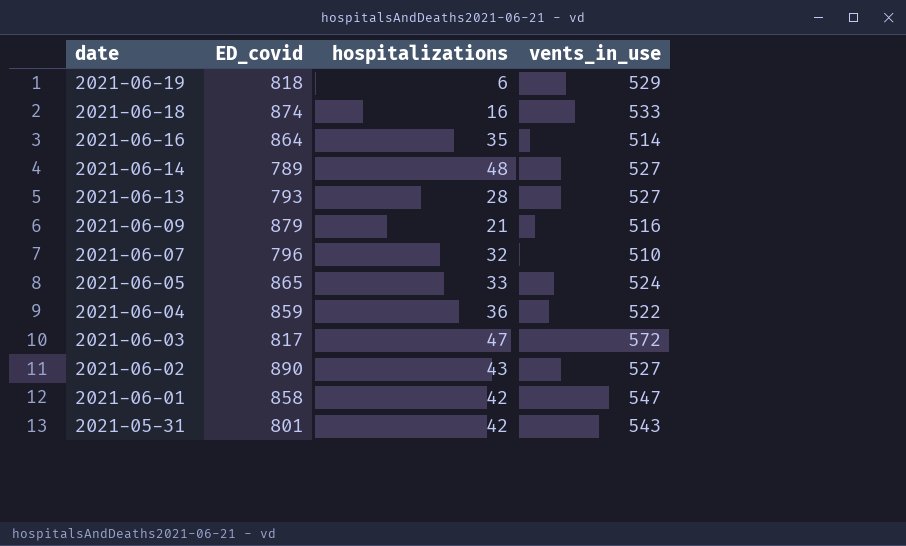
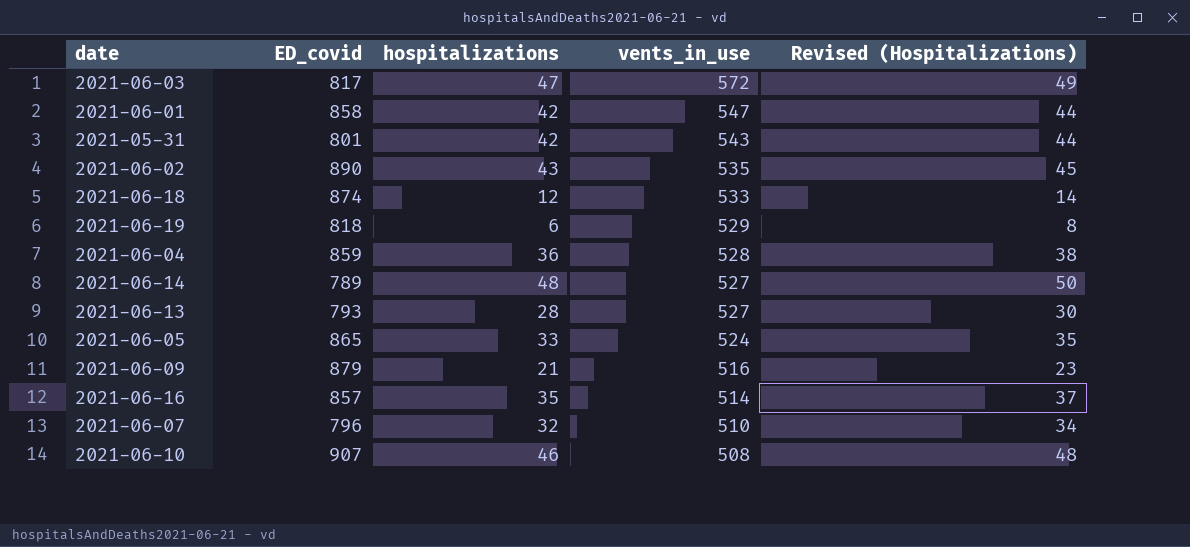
row order: date descending -> vents_in_use descending
column Revised (Hospitalizations) | formula: none -> [hospitalizations] + 2
2021-06-02 | vents_in_use: 527 -> 535
2021-06-18 | hospitalizations: 16 -> 12
2021-06-04 | vents_in_use: 522 -> 528
2021-06-16 | ED_covid: 864 -> 857
row 2021-06-10: none -> 907 | 46 | 508 | 48

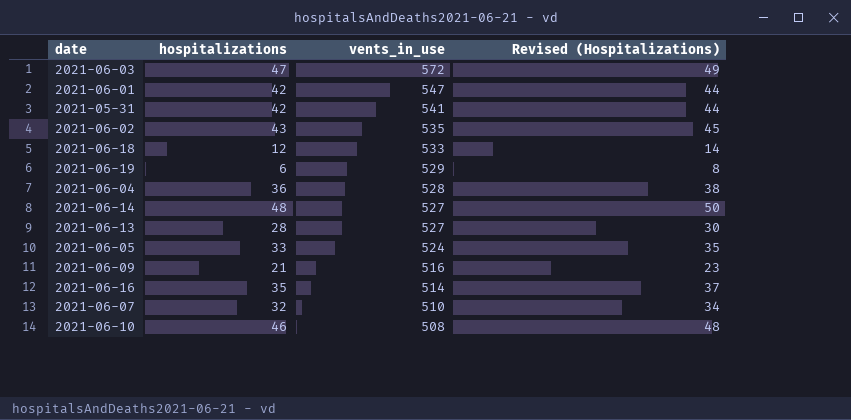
column ED_covid | position: 2 -> none
2021-05-31 | vents_in_use: 543 -> 541

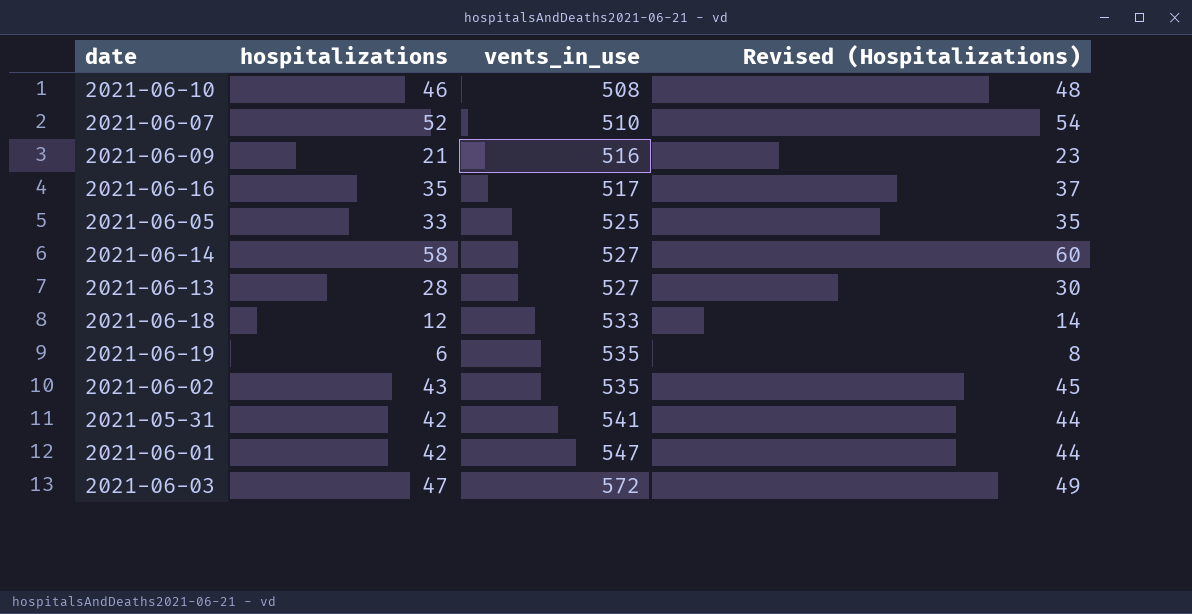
row order: vents_in_use descending -> vents_in_use ascending
row 2021-06-04: 36 | 528 | 38 -> none
2021-06-07 | hospitalizations: 32 -> 52
2021-06-07 | Revised (Hospitalizations): 34 -> 54
2021-06-16 | vents_in_use: 514 -> 517
2021-06-05 | vents_in_use: 524 -> 525
2021-06-14 | hospitalizations: 48 -> 58
2021-06-14 | Revised (Hospitalizations): 50 -> 60
2021-06-19 | vents_in_use: 529 -> 535

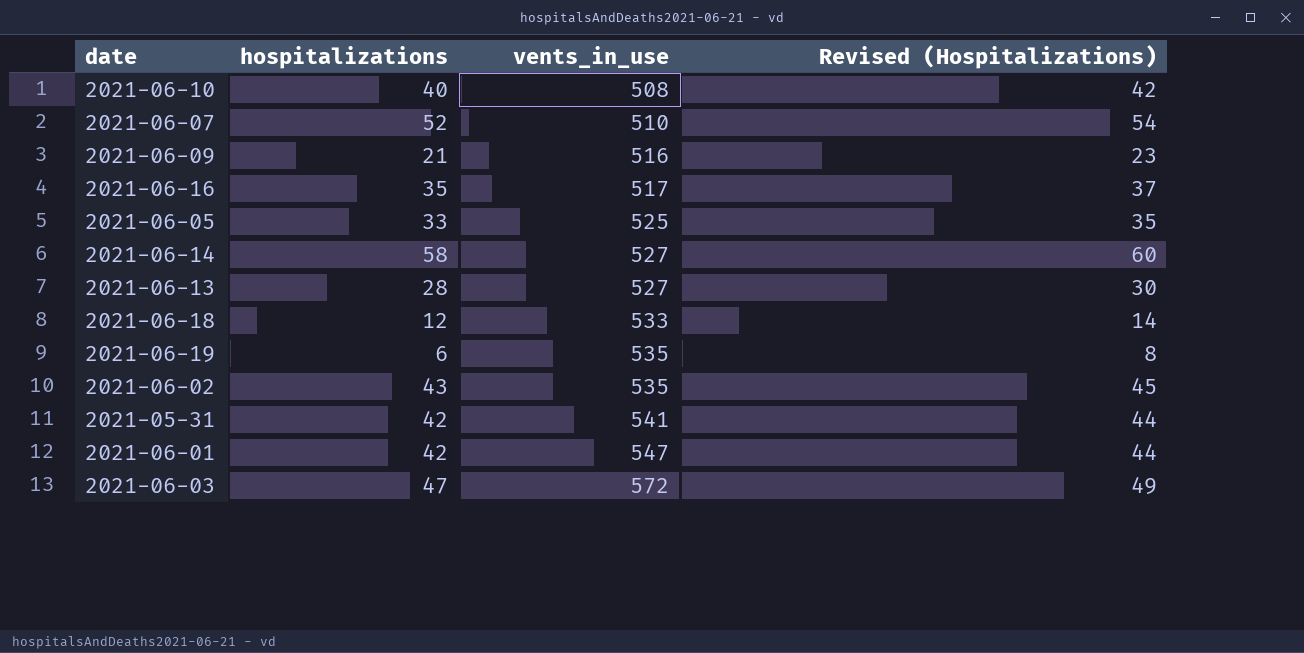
2021-06-10 | hospitalizations: 46 -> 40
2021-06-10 | Revised (Hospitalizations): 48 -> 42

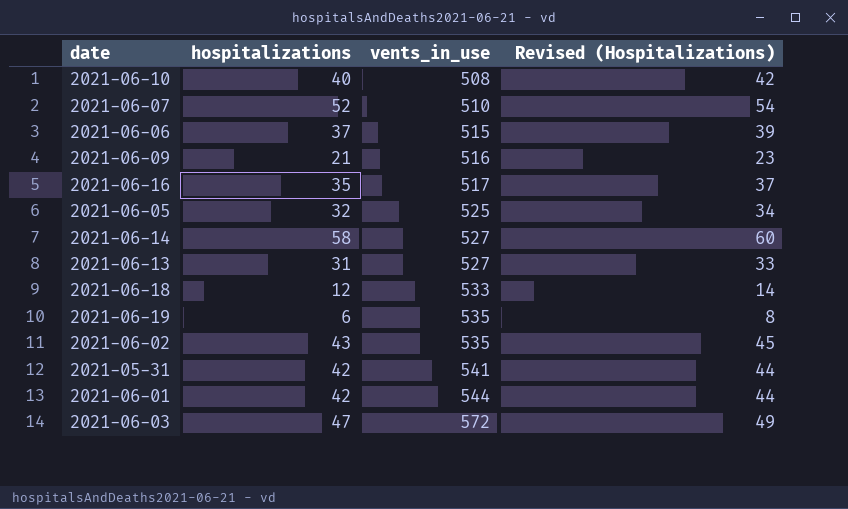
row 2021-06-06: none -> 37 | 515 | 39
2021-06-05 | hospitalizations: 33 -> 32
2021-06-05 | Revised (Hospitalizations): 35 -> 34
2021-06-13 | hospitalizations: 28 -> 31
2021-06-13 | Revised (Hospitalizations): 30 -> 33
2021-06-01 | vents_in_use: 547 -> 544

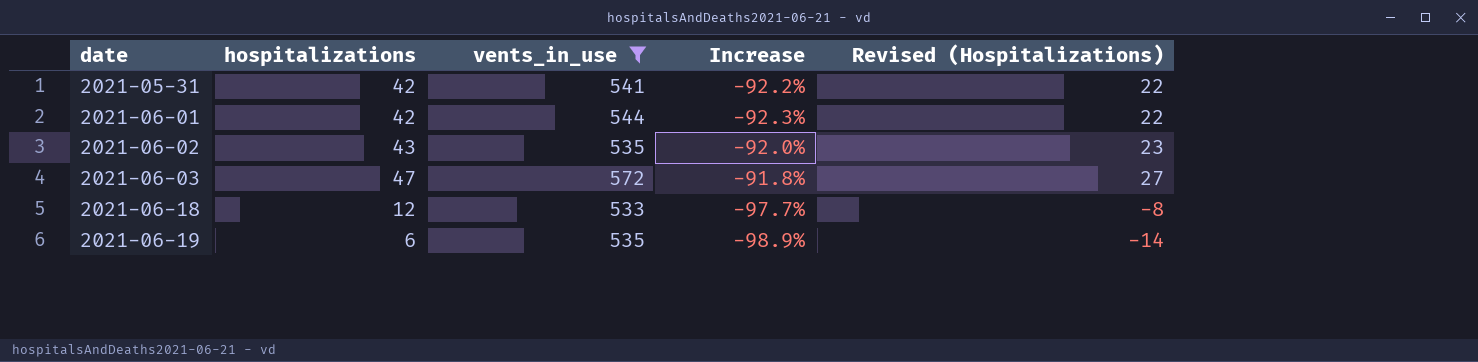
filter: none -> vents_in_use >= 533
row order: vents_in_use ascending -> date ascending
column Increase | formula: none -> ([hospitalizations] - [vents_in_use]) / [vents_in_use]
column Revised (Hospitalizations) | formula: [hospitalizations] + 2 -> [hospitalizations] - 20

